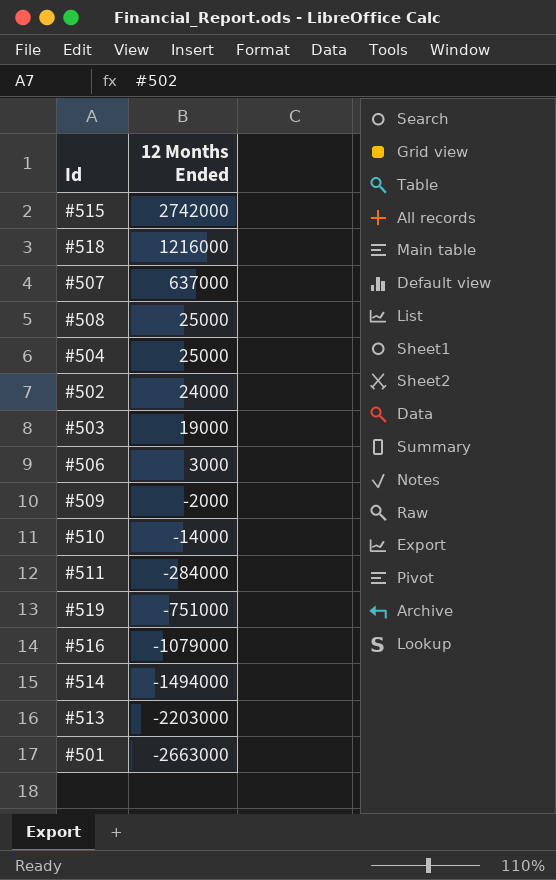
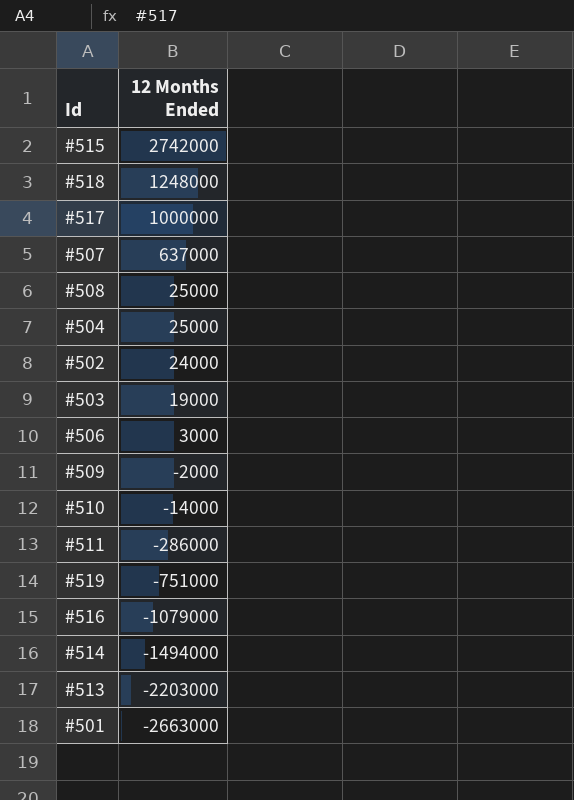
#518 | 12 Months Ended: 1216000 -> 1248000
row #517: none -> 1000000
#511 | 12 Months Ended: -284000 -> -286000

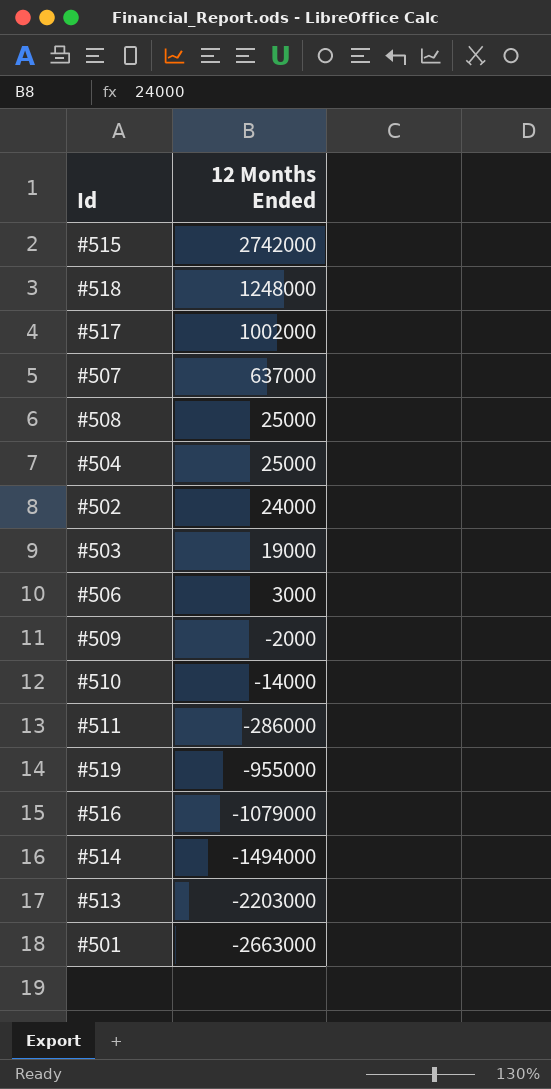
#517 | 12 Months Ended: 1000000 -> 1002000
#519 | 12 Months Ended: -751000 -> -955000

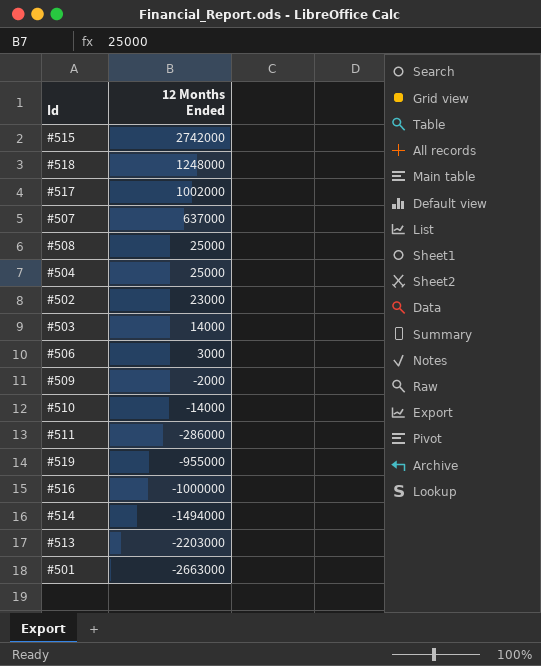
#502 | 12 Months Ended: 24000 -> 23000
#503 | 12 Months Ended: 19000 -> 14000
#516 | 12 Months Ended: -1079000 -> -1000000

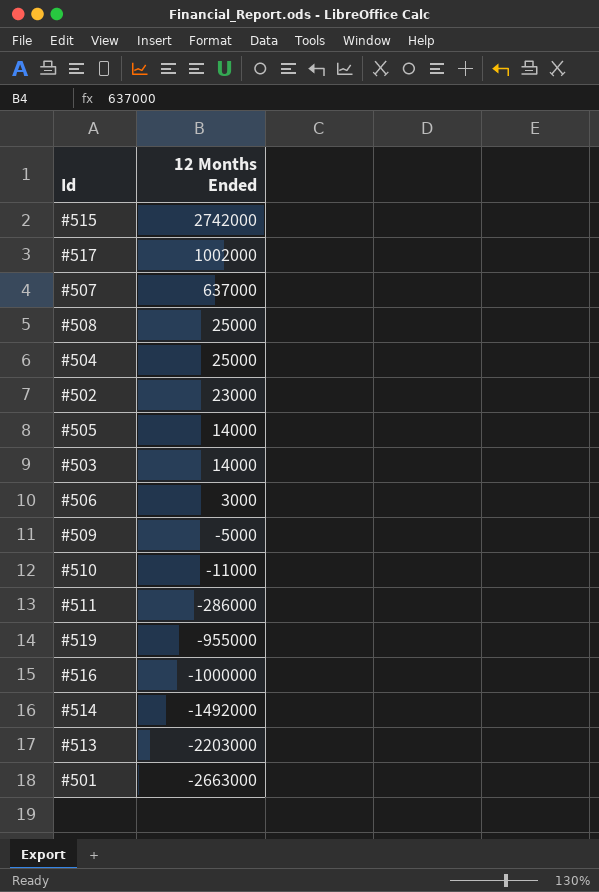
row #518: 1248000 -> none
row #505: none -> 14000
#509 | 12 Months Ended: -2000 -> -5000
#510 | 12 Months Ended: -14000 -> -11000
#514 | 12 Months Ended: -1494000 -> -1492000

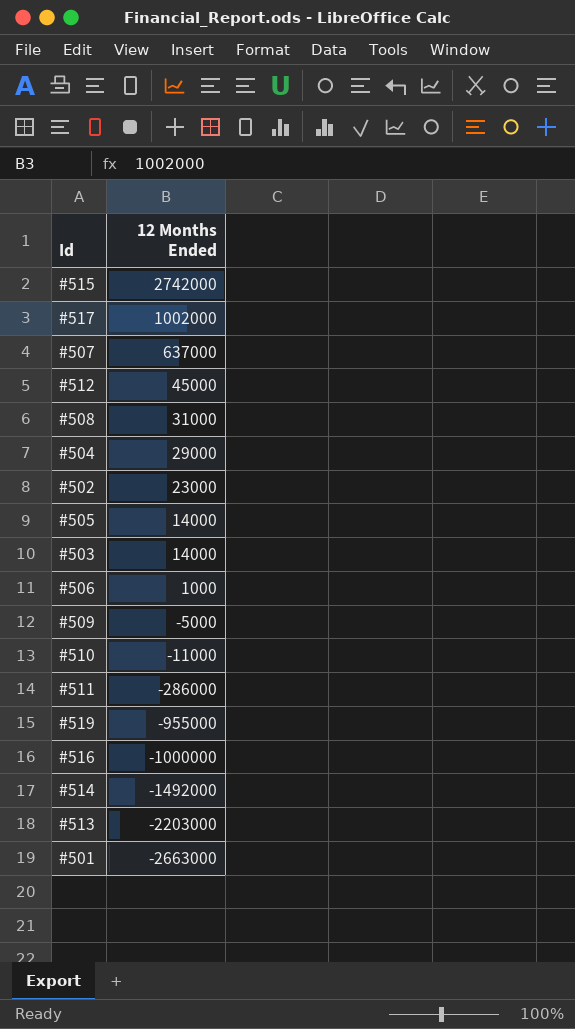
row #512: none -> 45000
#508 | 12 Months Ended: 25000 -> 31000
#504 | 12 Months Ended: 25000 -> 29000
#506 | 12 Months Ended: 3000 -> 1000

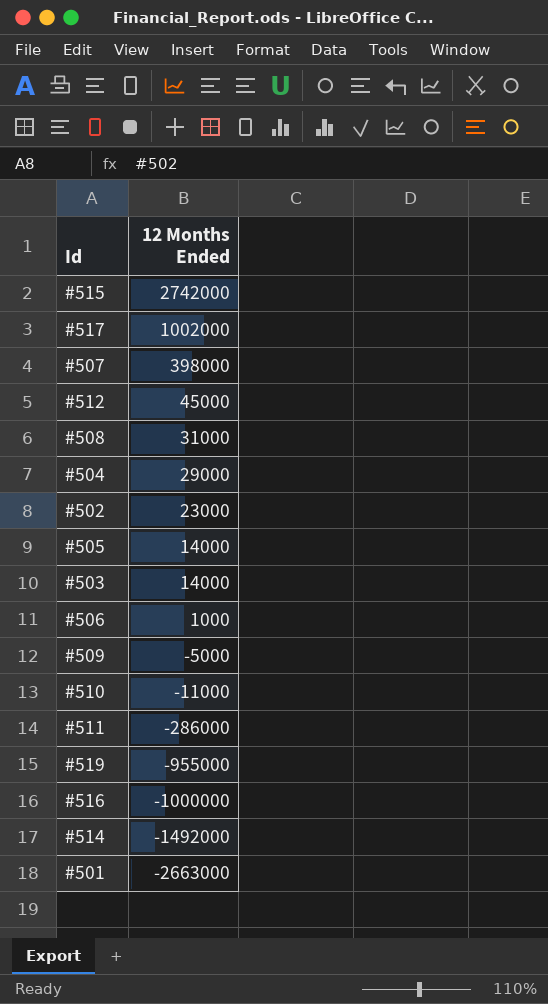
row #513: -2203000 -> none
#507 | 12 Months Ended: 637000 -> 398000

